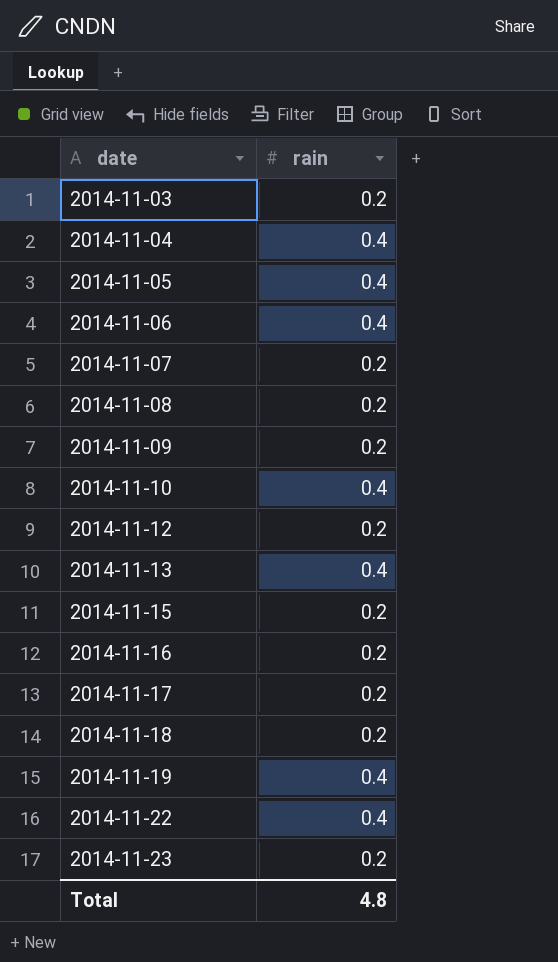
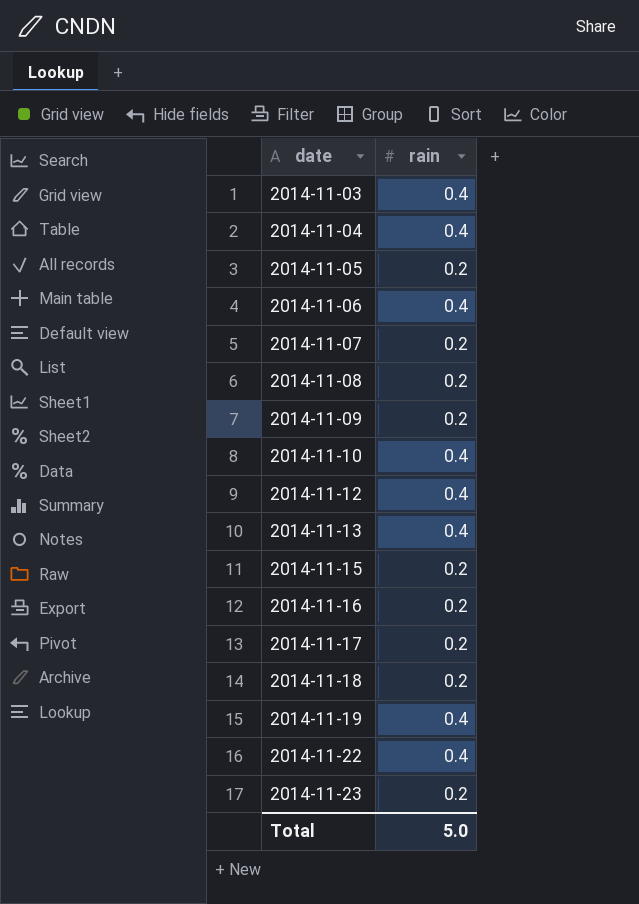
2014-11-03 | rain: 0.2 -> 0.4
2014-11-05 | rain: 0.4 -> 0.2
2014-11-12 | rain: 0.2 -> 0.4
Total | rain: 4.8 -> 5.0

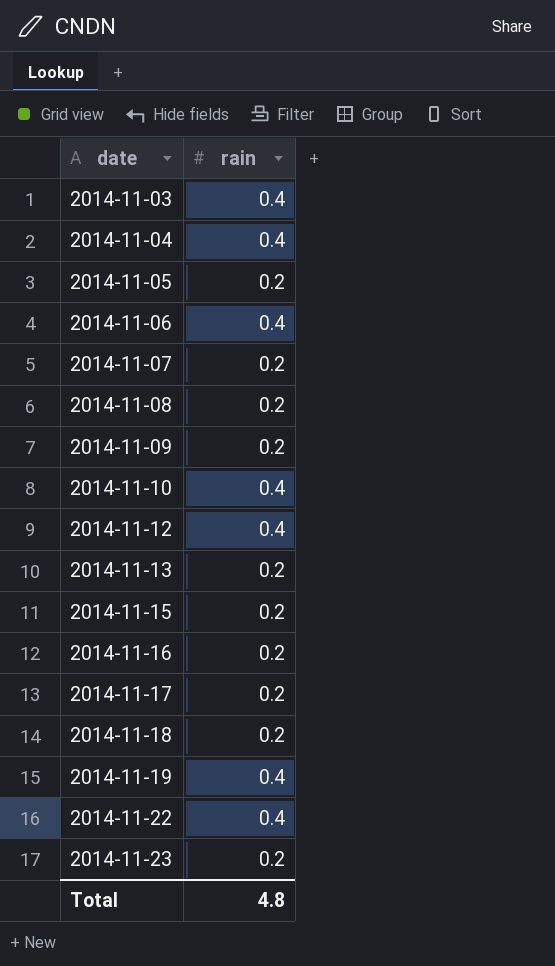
2014-11-13 | rain: 0.4 -> 0.2
Total | rain: 5.0 -> 4.8

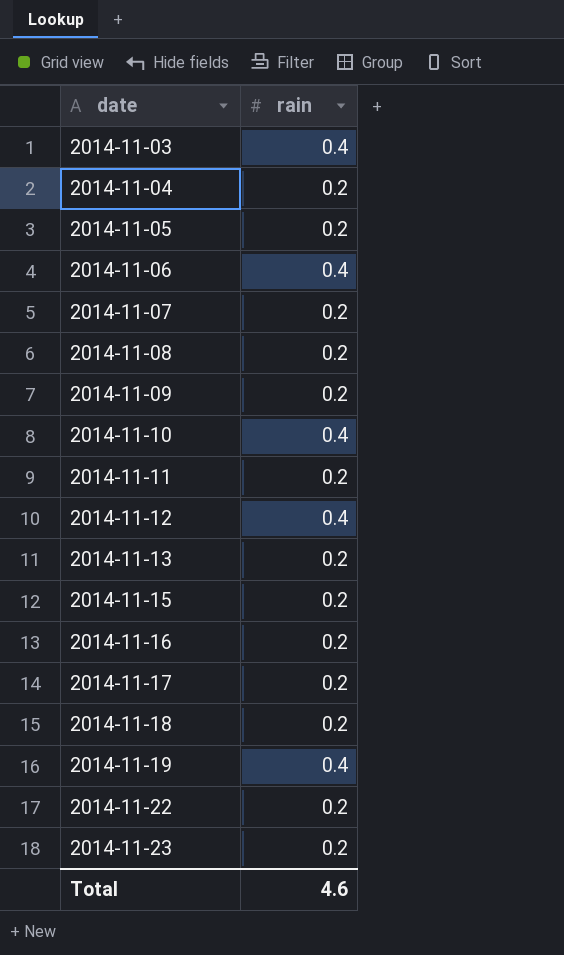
2014-11-04 | rain: 0.4 -> 0.2
row 2014-11-11: none -> 0.2
2014-11-22 | rain: 0.4 -> 0.2
Total | rain: 4.8 -> 4.6

